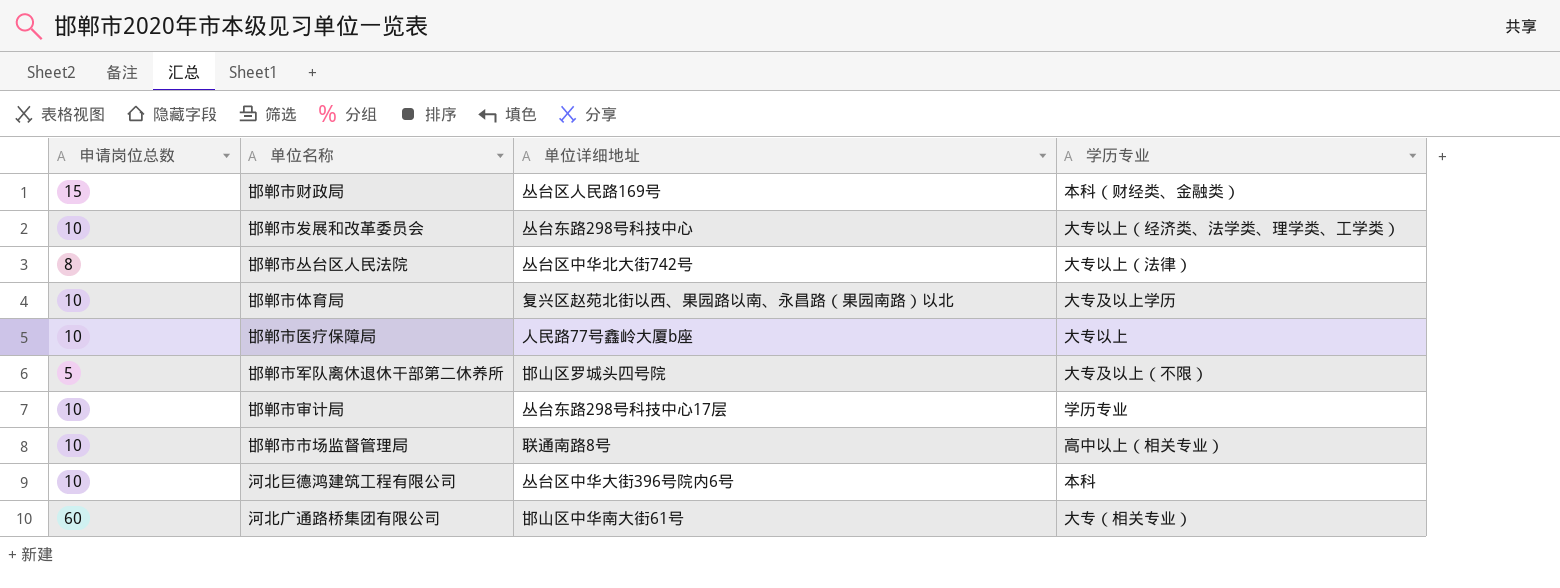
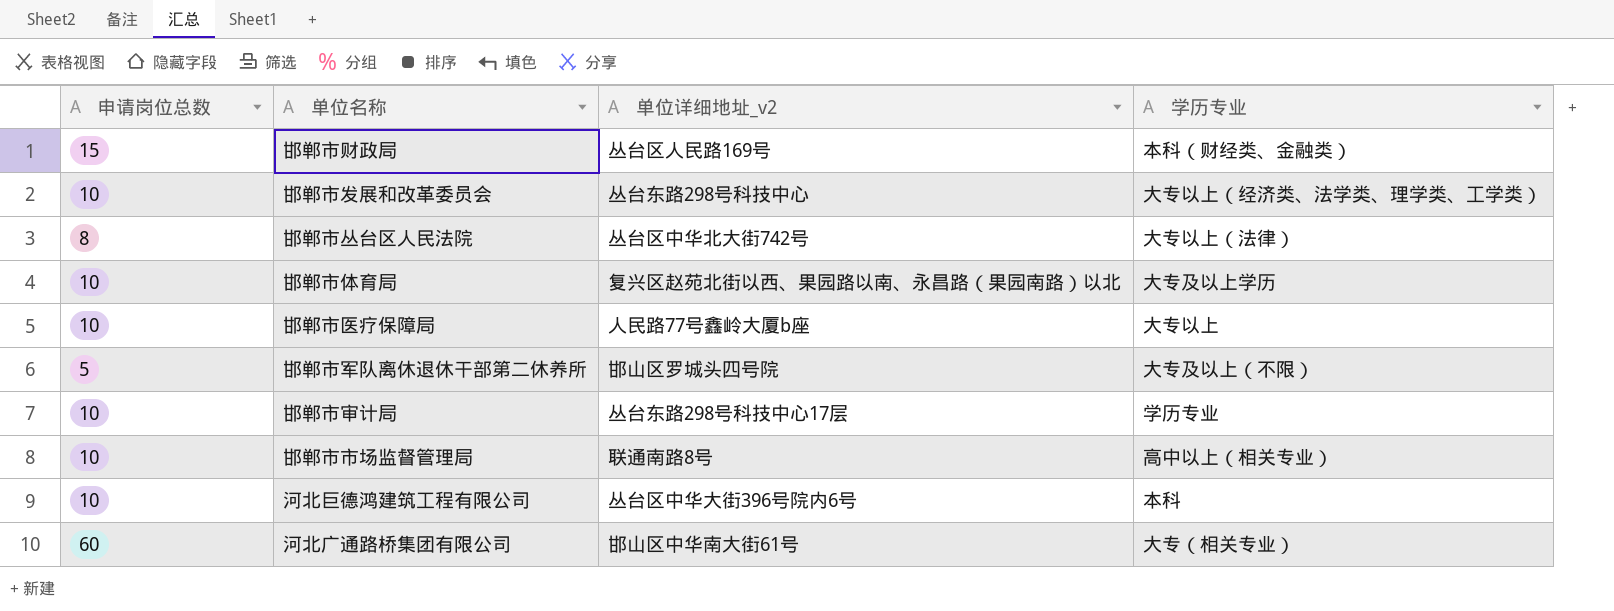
column name: 单位详细地址 -> 单位详细地址_v2

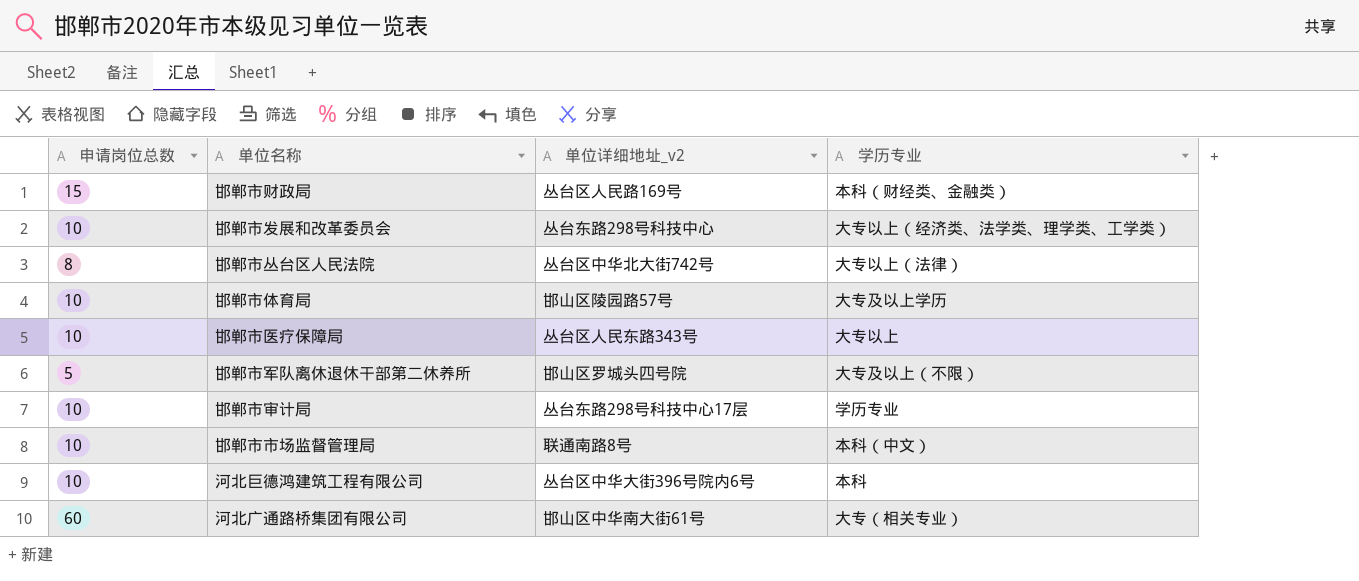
邯郸市体育局 | 单位详细地址_v2: 复兴区赵苑北街以西、果园路以南、永昌路（果园南路）以北 -> 邯山区陵园路57号
邯郸市医疗保障局 | 单位详细地址_v2: 人民路77号鑫岭大厦b座 -> 丛台区人民东路343号
邯郸市市场监督管理局 | 学历专业: 高中以上（相关专业） -> 本科（中文）

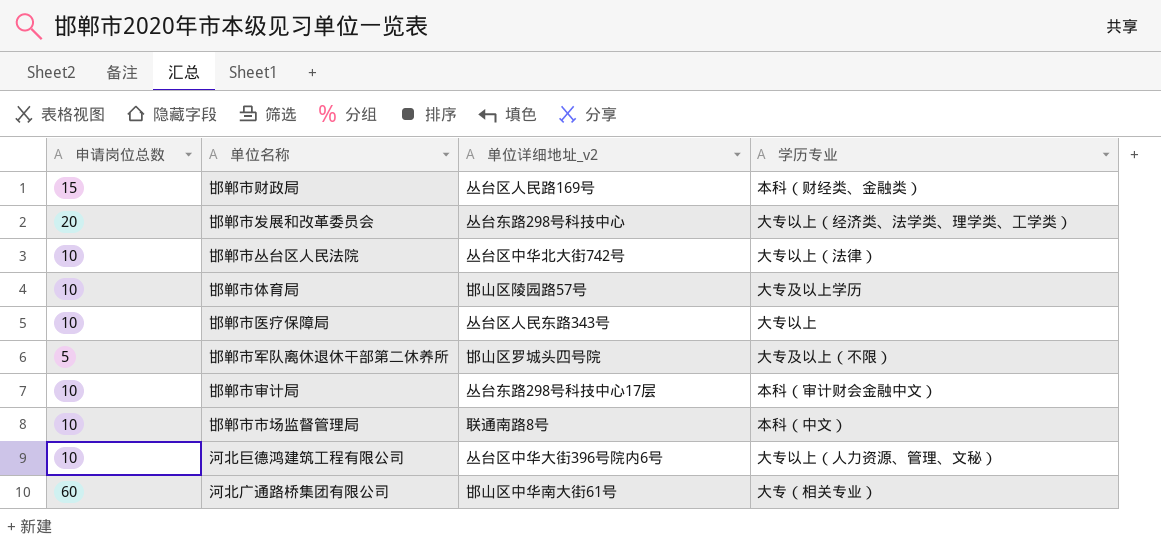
邯郸市发展和改革委员会 | 申请岗位总数: 10 -> 20
邯郸市丛台区人民法院 | 申请岗位总数: 8 -> 10
邯郸市审计局 | 学历专业: 学历专业 -> 本科（审计财会金融中文）
河北巨德鸿建筑工程有限公司 | 学历专业: 本科 -> 大专以上（人力资源、管理、文秘）

